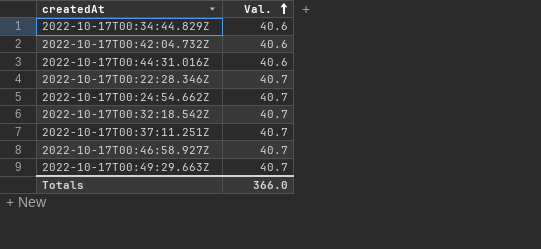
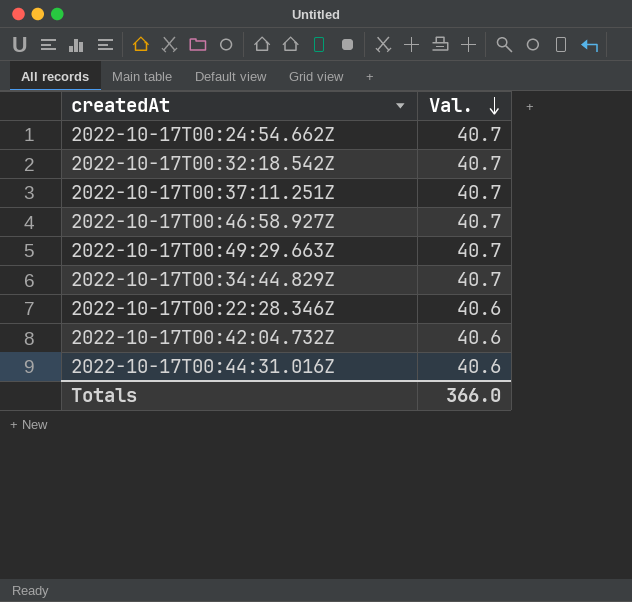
row order: Val. ascending -> Val. descending
2022-10-17T00:34:44.829Z | Val.: 40.6 -> 40.7
2022-10-17T00:22:28.346Z | Val.: 40.7 -> 40.6

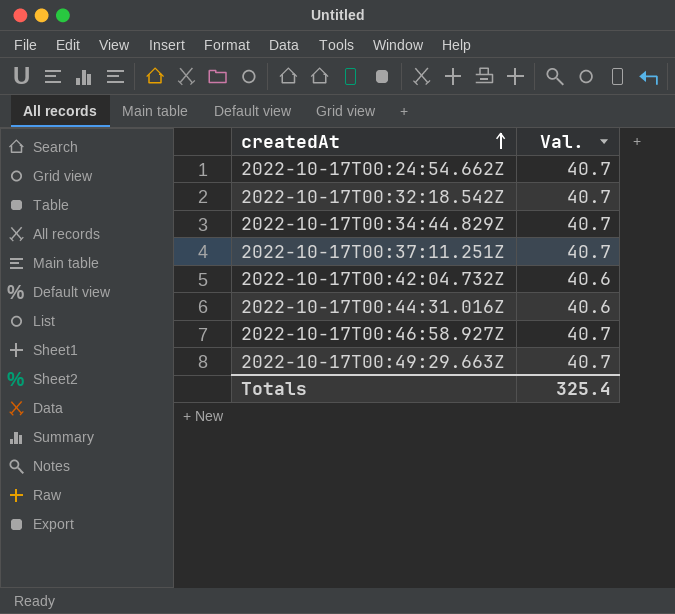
row order: Val. descending -> createdAt ascending
row 2022-10-17T00:22:28.346Z: 40.6 -> none
Totals | Val.: 366.0 -> 325.4

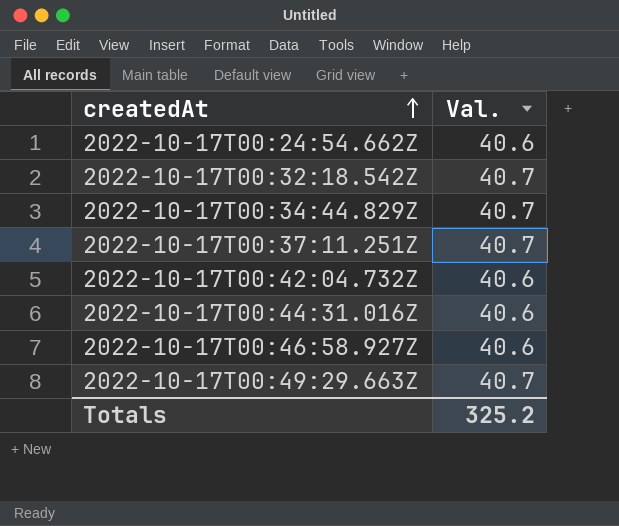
2022-10-17T00:24:54.662Z | Val.: 40.7 -> 40.6
2022-10-17T00:46:58.927Z | Val.: 40.7 -> 40.6
Totals | Val.: 325.4 -> 325.2

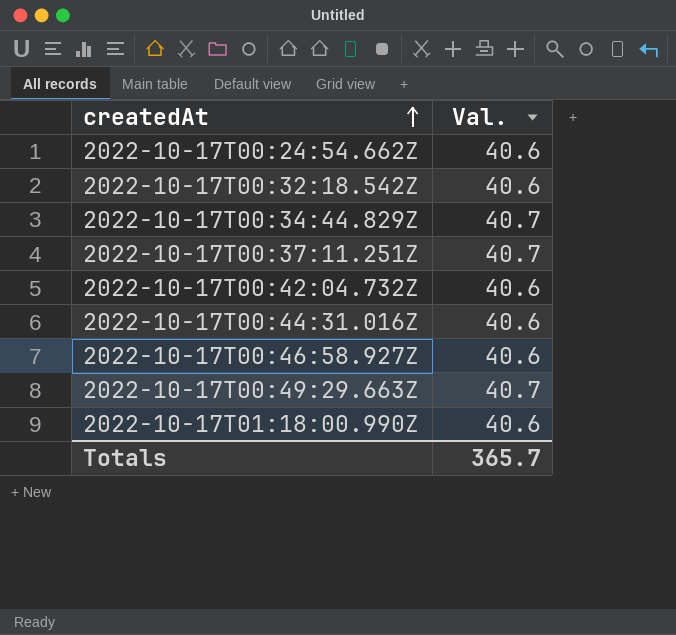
2022-10-17T00:32:18.542Z | Val.: 40.7 -> 40.6
row 2022-10-17T01:18:00.990Z: none -> 40.6
Totals | Val.: 325.2 -> 365.7

